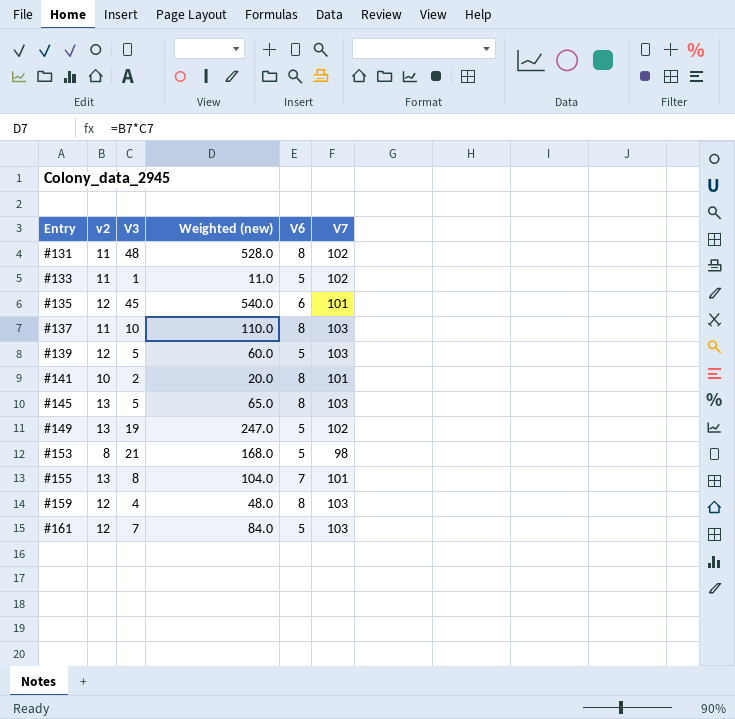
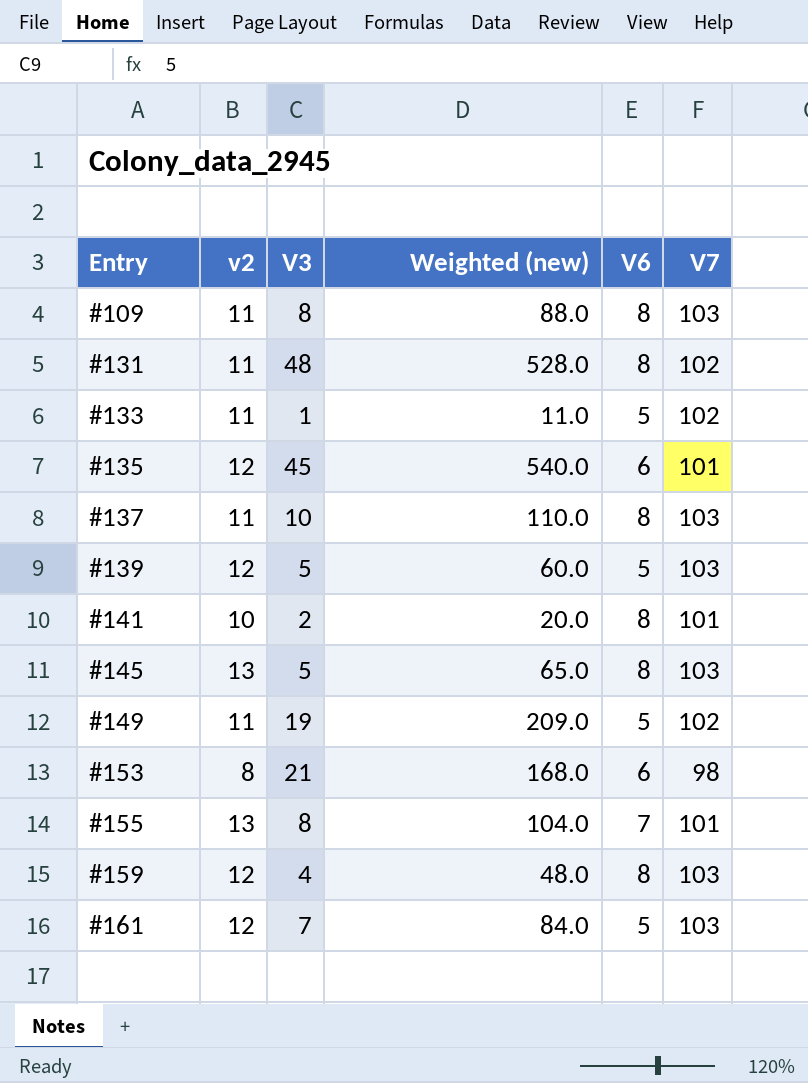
row #109: none -> 11 | 8 | 88.0 | 8 | 103
#149 | v2: 13 -> 11
#149 | Weighted (new): 247.0 -> 209.0
#153 | V6: 5 -> 6

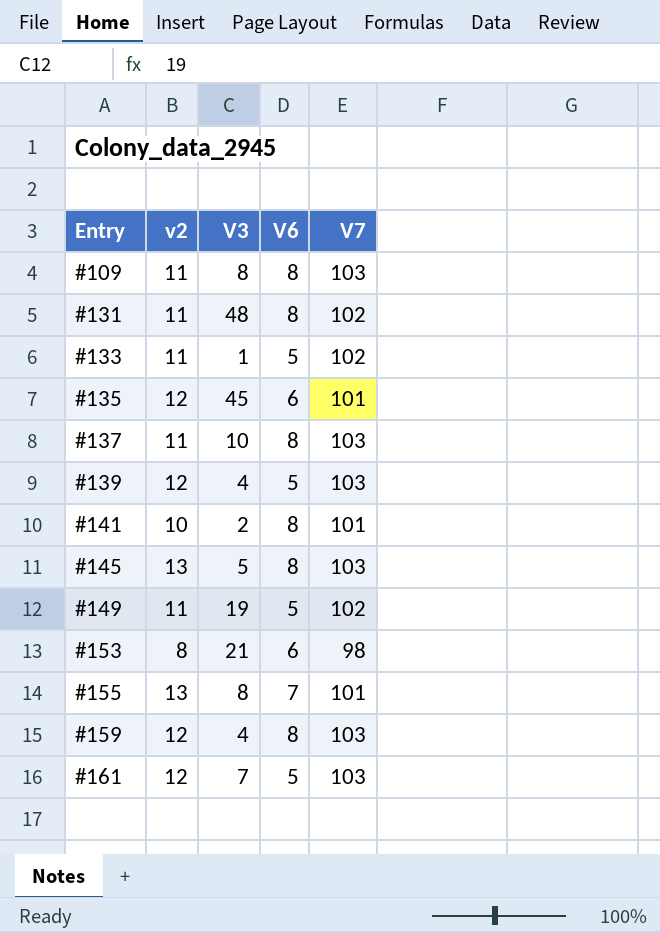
column Weighted (new) | formula: [v2] * [V3] -> none
#139 | V3: 5 -> 4

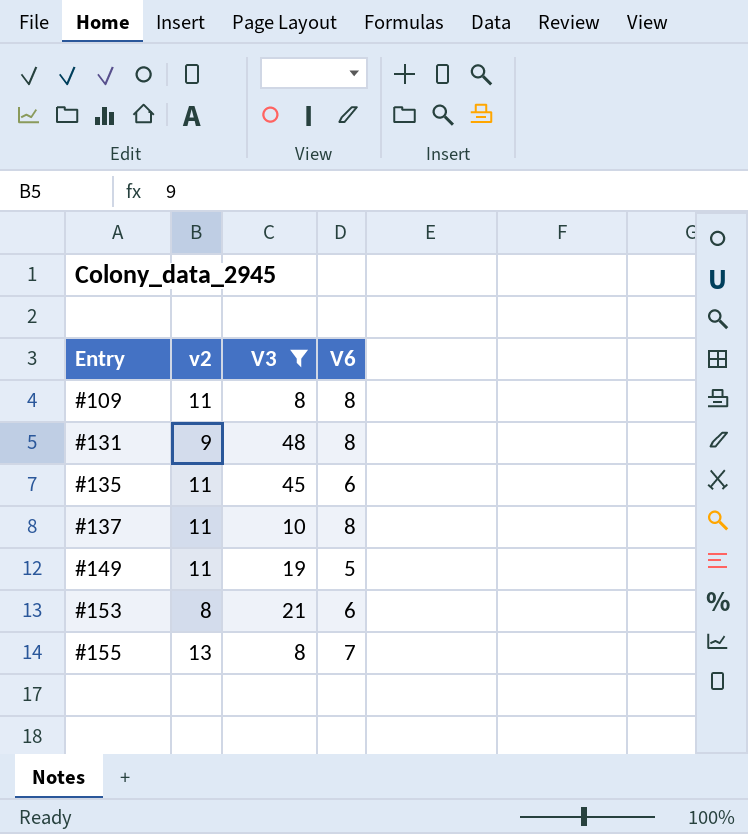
filter: none -> V3 >= 8
column V7 | position: 5 -> none
#131 | v2: 11 -> 9
#135 | v2: 12 -> 11

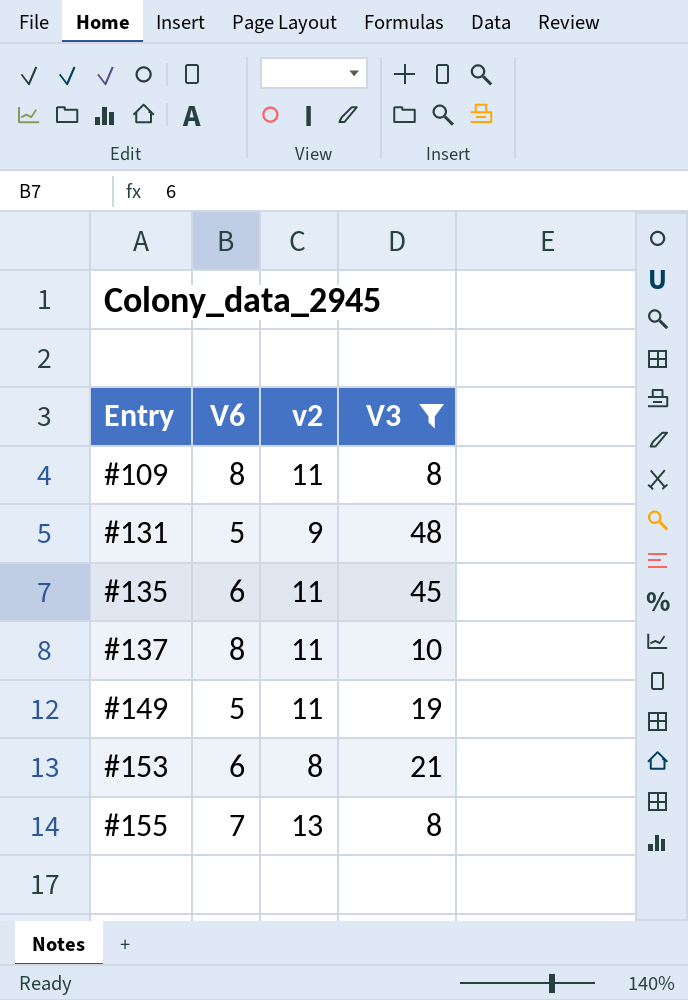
column V6 | position: 4 -> 2
#131 | V6: 8 -> 5

